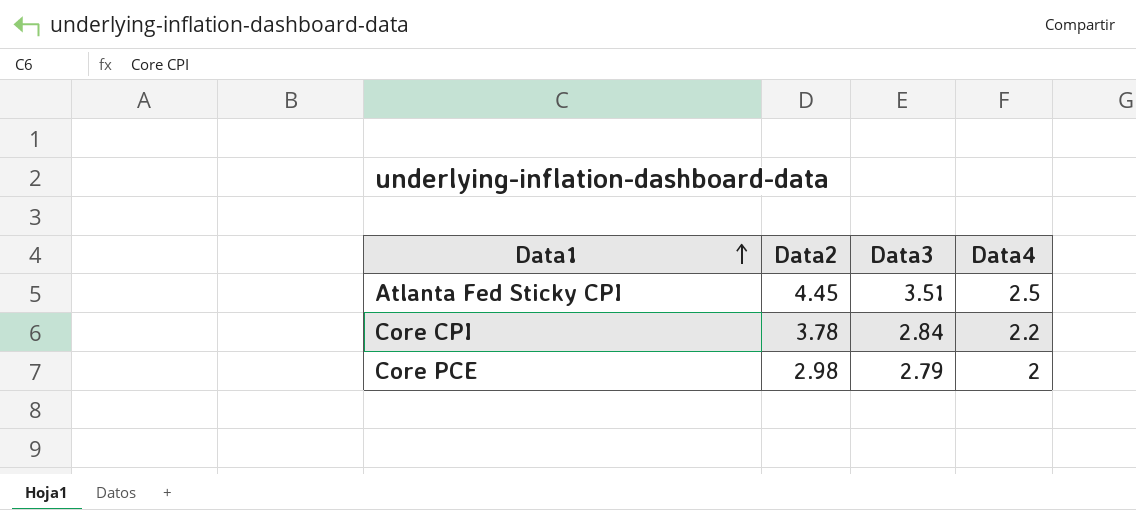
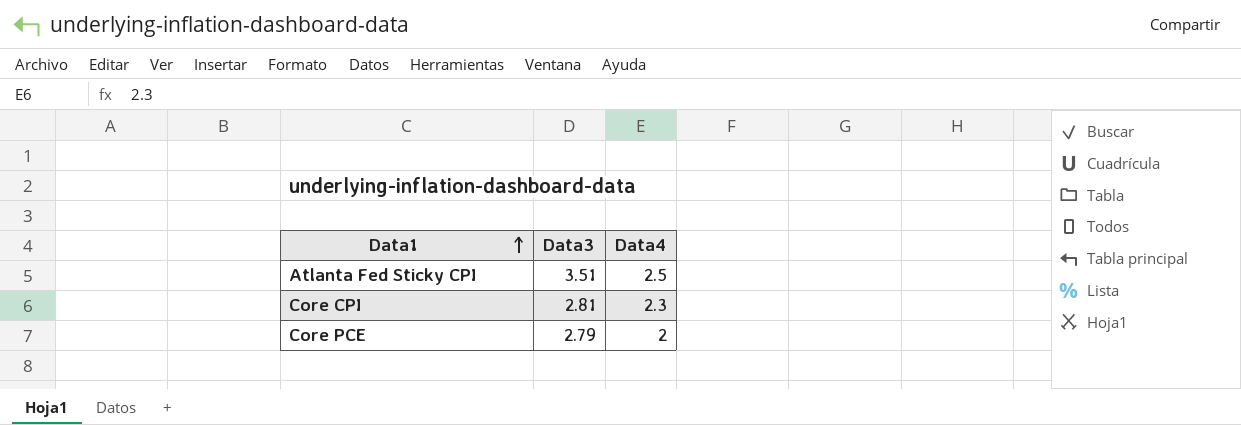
column Data2 | position: 2 -> none
Core CPI | Data3: 2.84 -> 2.81
Core CPI | Data4: 2.2 -> 2.3

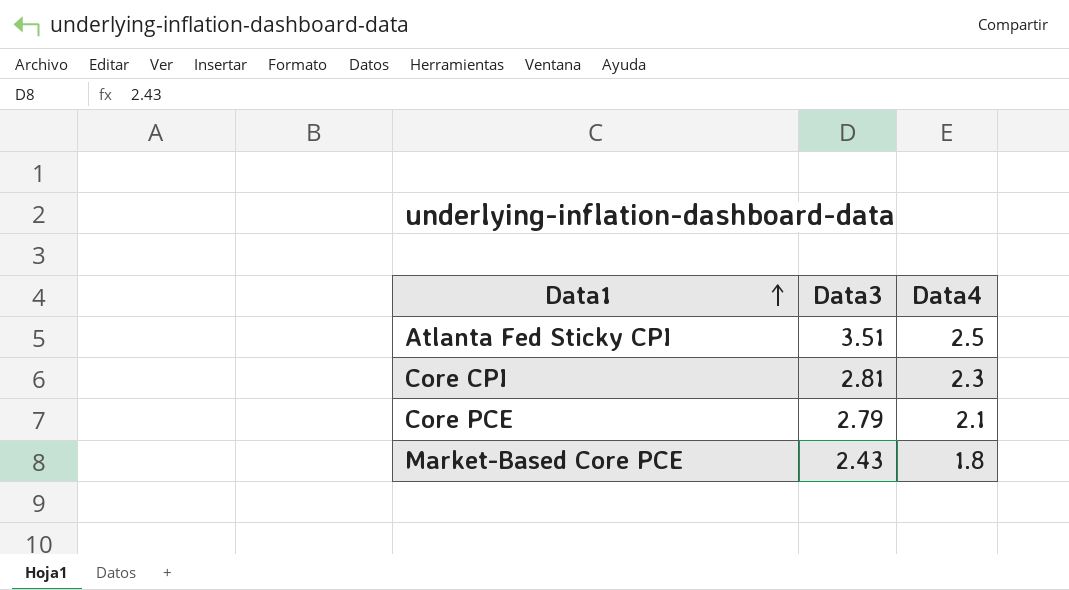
Core PCE | Data4: 2 -> 2.1
row Market-Based Core PCE: none -> 2.43 | 1.8

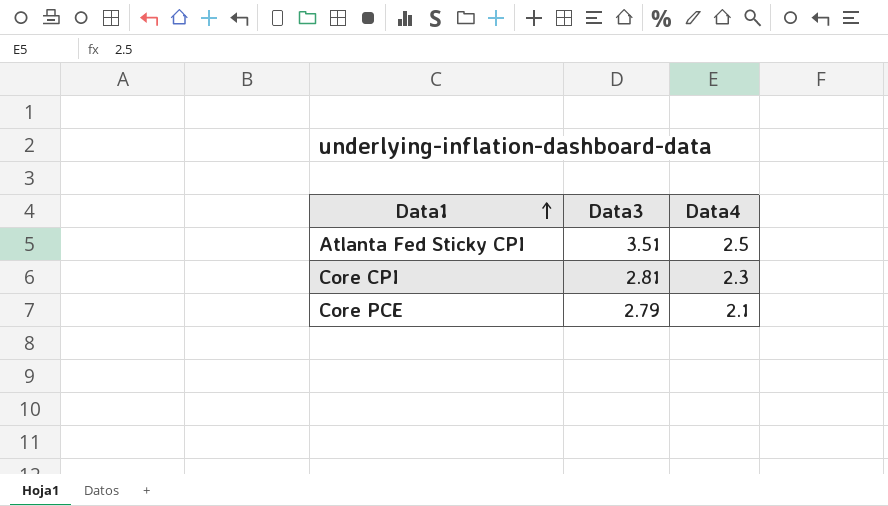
row Market-Based Core PCE: 2.43 | 1.8 -> none

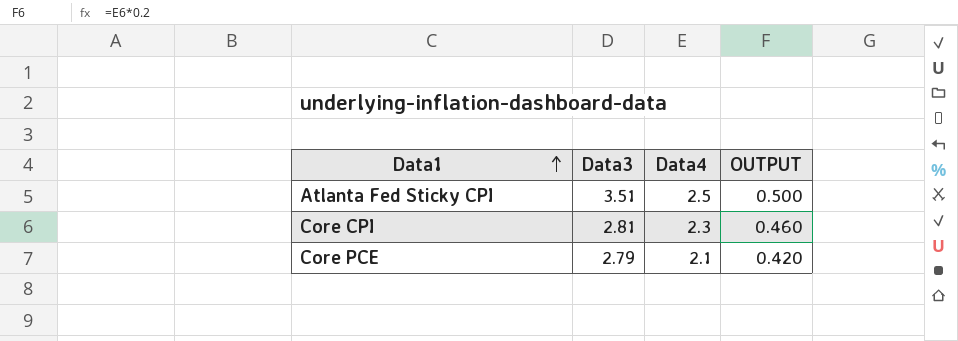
column OUTPUT | formula: none -> [Data4] * 0.2

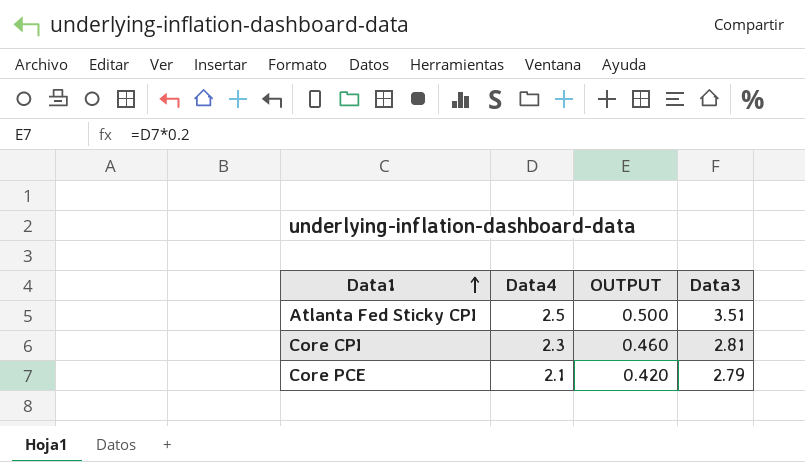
column Data3 | position: 2 -> 4

